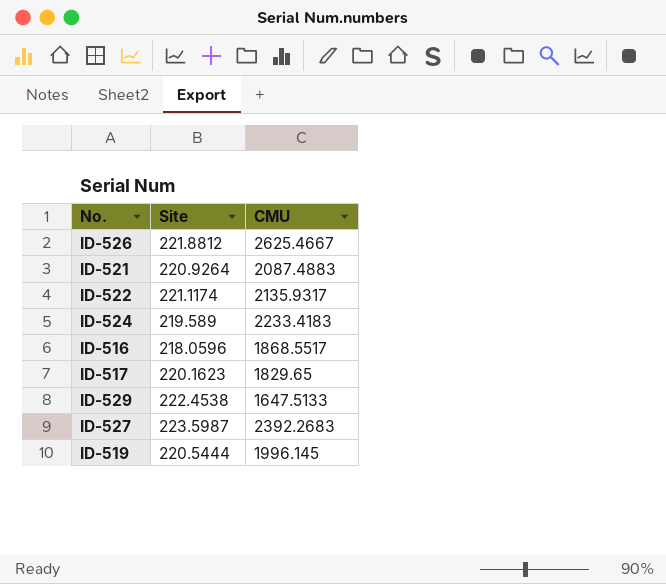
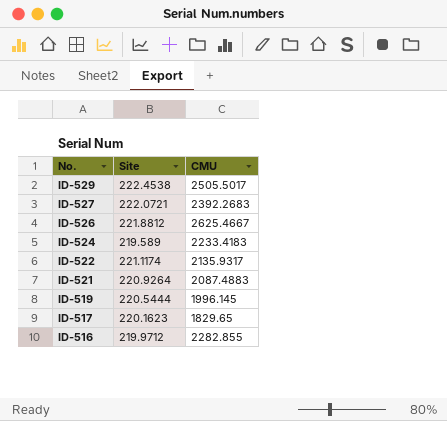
row order: none -> No. descending
ID-529 | CMU: 1647.5133 -> 2505.5017
ID-527 | Site: 223.5987 -> 222.0721
ID-516 | Site: 218.0596 -> 219.9712
ID-516 | CMU: 1868.5517 -> 2282.855

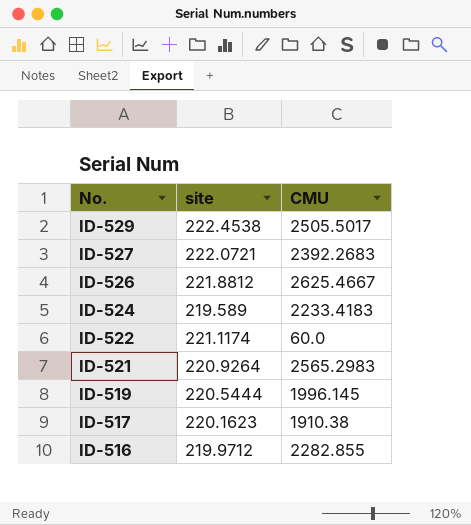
column name: Site -> site
ID-522 | CMU: 2135.9317 -> 60.0
ID-521 | CMU: 2087.4883 -> 2565.2983
ID-517 | CMU: 1829.65 -> 1910.38

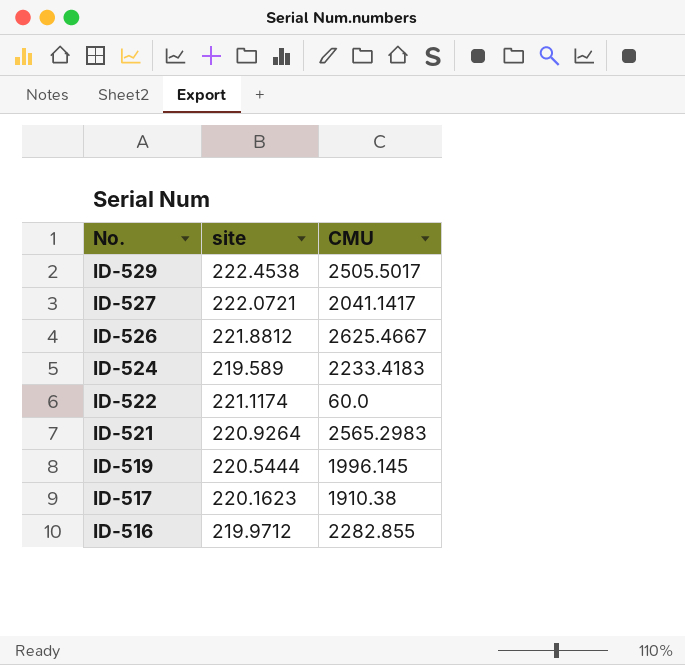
ID-527 | CMU: 2392.2683 -> 2041.1417

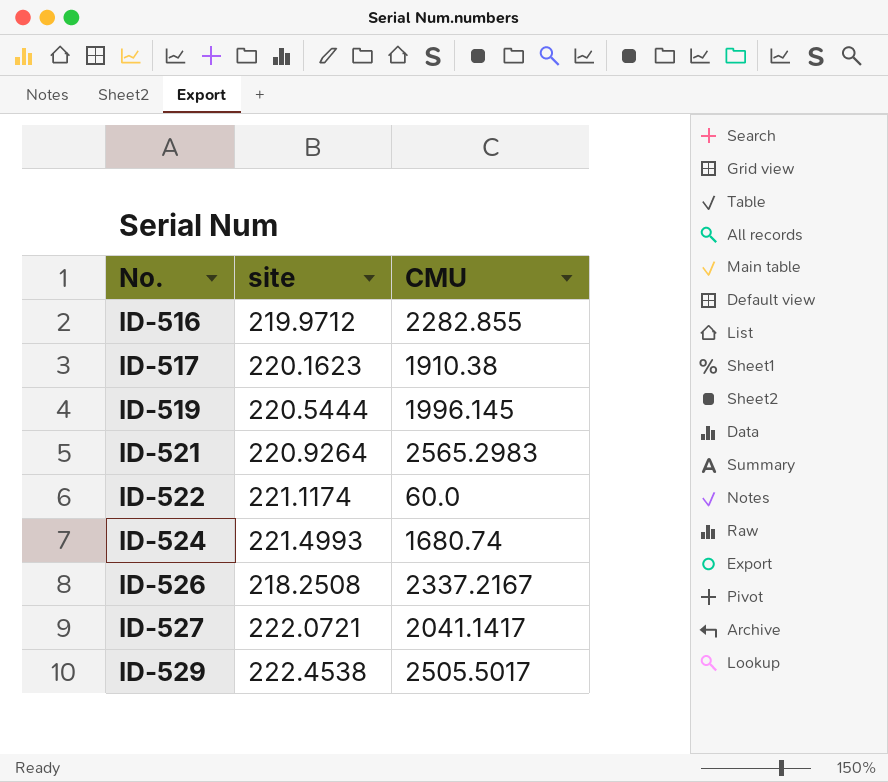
row order: No. descending -> No. ascending
ID-524 | site: 219.589 -> 221.4993
ID-524 | CMU: 2233.4183 -> 1680.74
ID-526 | site: 221.8812 -> 218.2508
ID-526 | CMU: 2625.4667 -> 2337.2167

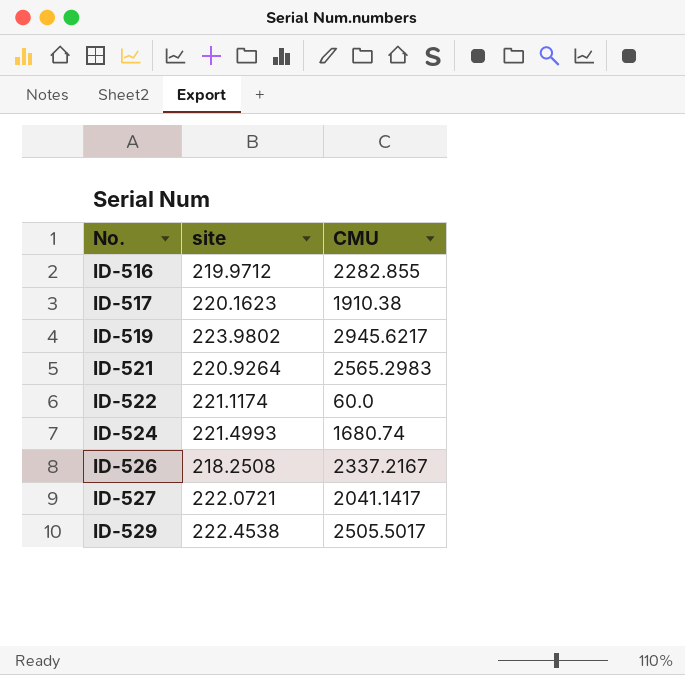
ID-519 | site: 220.5444 -> 223.9802
ID-519 | CMU: 1996.145 -> 2945.6217

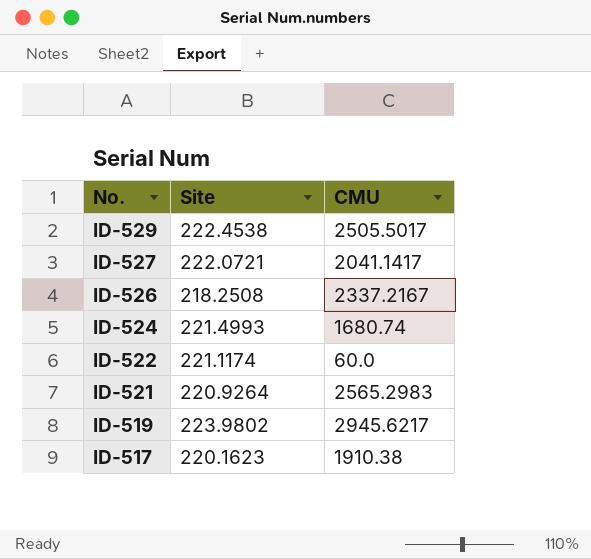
row order: No. ascending -> No. descending
column name: site -> Site
row ID-516: 219.9712 | 2282.855 -> none

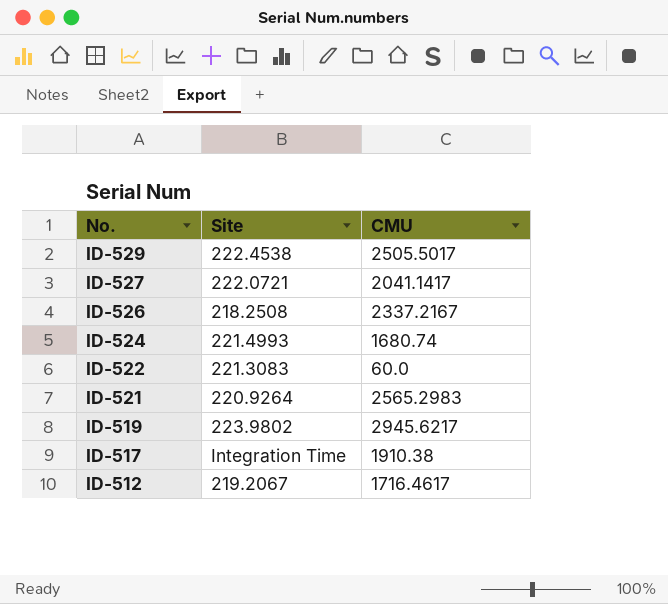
ID-522 | Site: 221.1174 -> 221.3083
ID-517 | Site: 220.1623 -> Integration Time
row ID-512: none -> 219.2067 | 1716.4617

